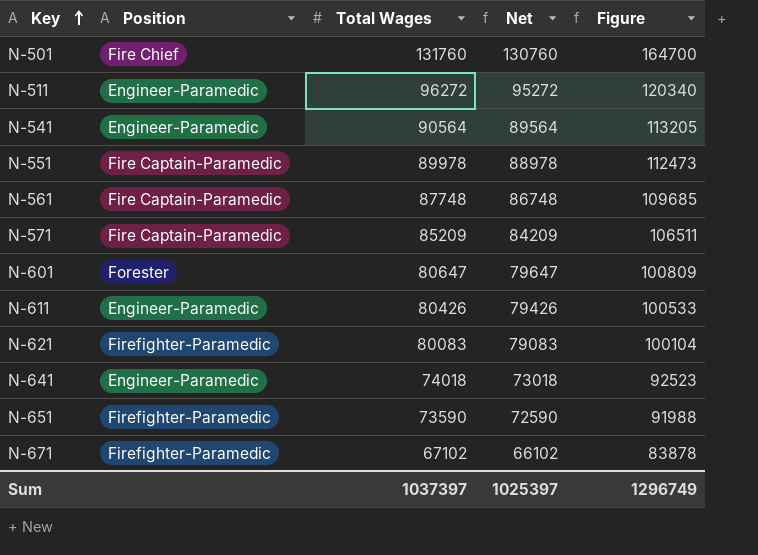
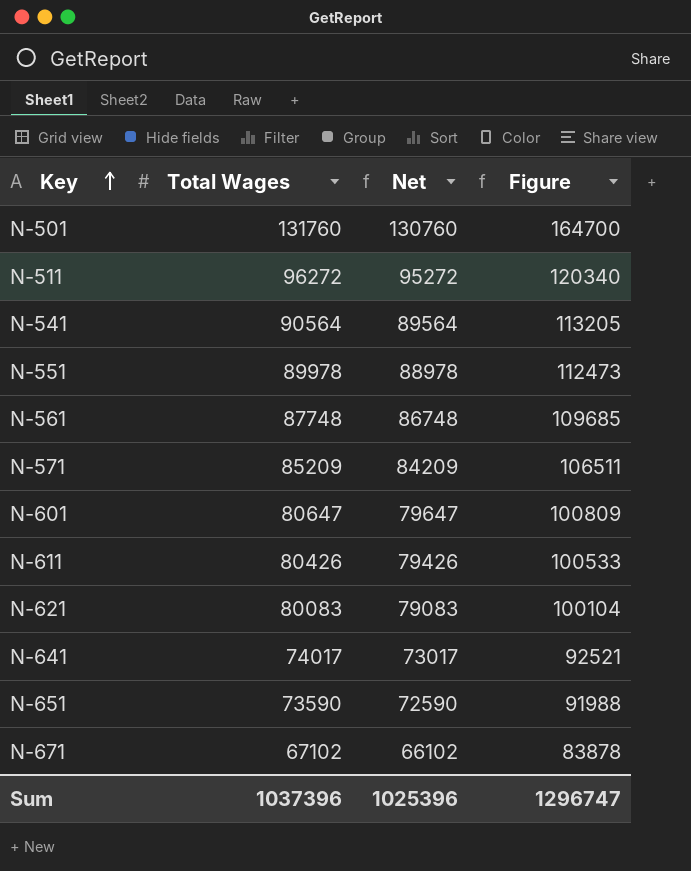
column Position | position: 2 -> none
N-641 | Total Wages: 74018 -> 74017
N-641 | Net: 73018 -> 73017
N-641 | Figure: 92523 -> 92521
Sum | Total Wages: 1037397 -> 1037396
Sum | Net: 1025397 -> 1025396
Sum | Figure: 1296749 -> 1296747

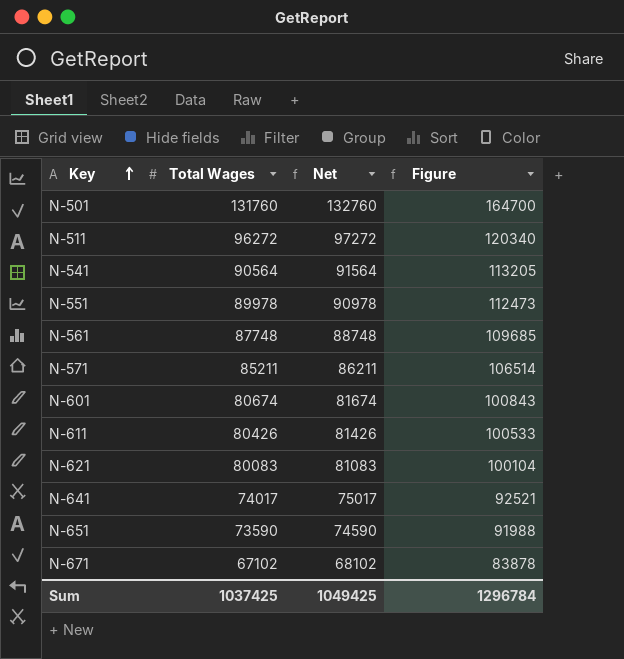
column Net | formula: [Total Wages] - 1000 -> [Total Wages] + 1000
N-571 | Total Wages: 85209 -> 85211
N-571 | Figure: 106511 -> 106514
N-601 | Total Wages: 80647 -> 80674
N-601 | Figure: 100809 -> 100843
Sum | Total Wages: 1037396 -> 1037425
Sum | Net: 1025396 -> 1049425
Sum | Figure: 1296747 -> 1296784

